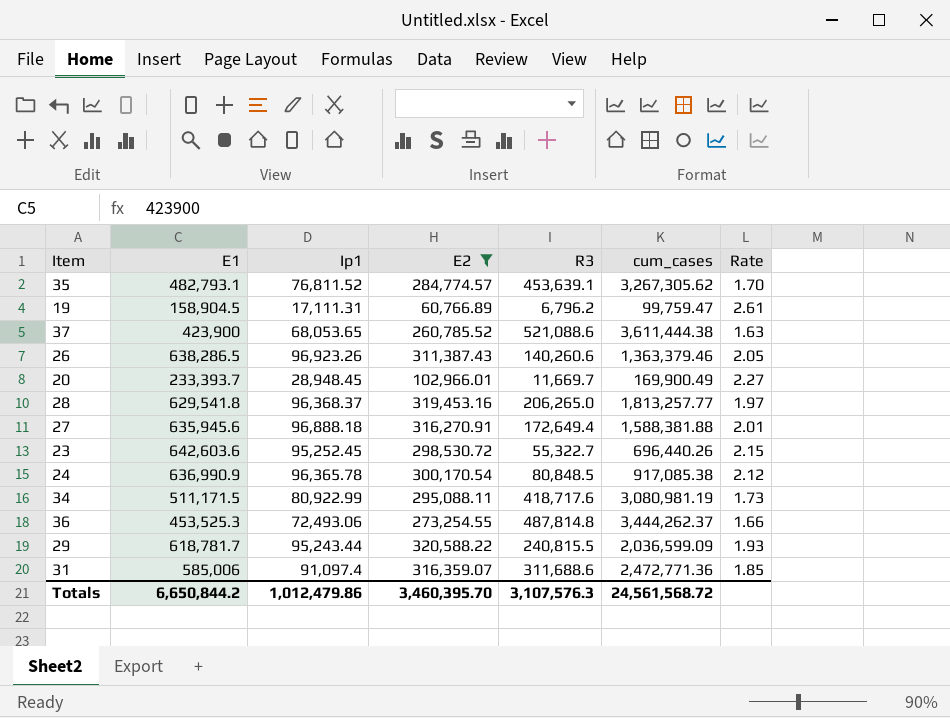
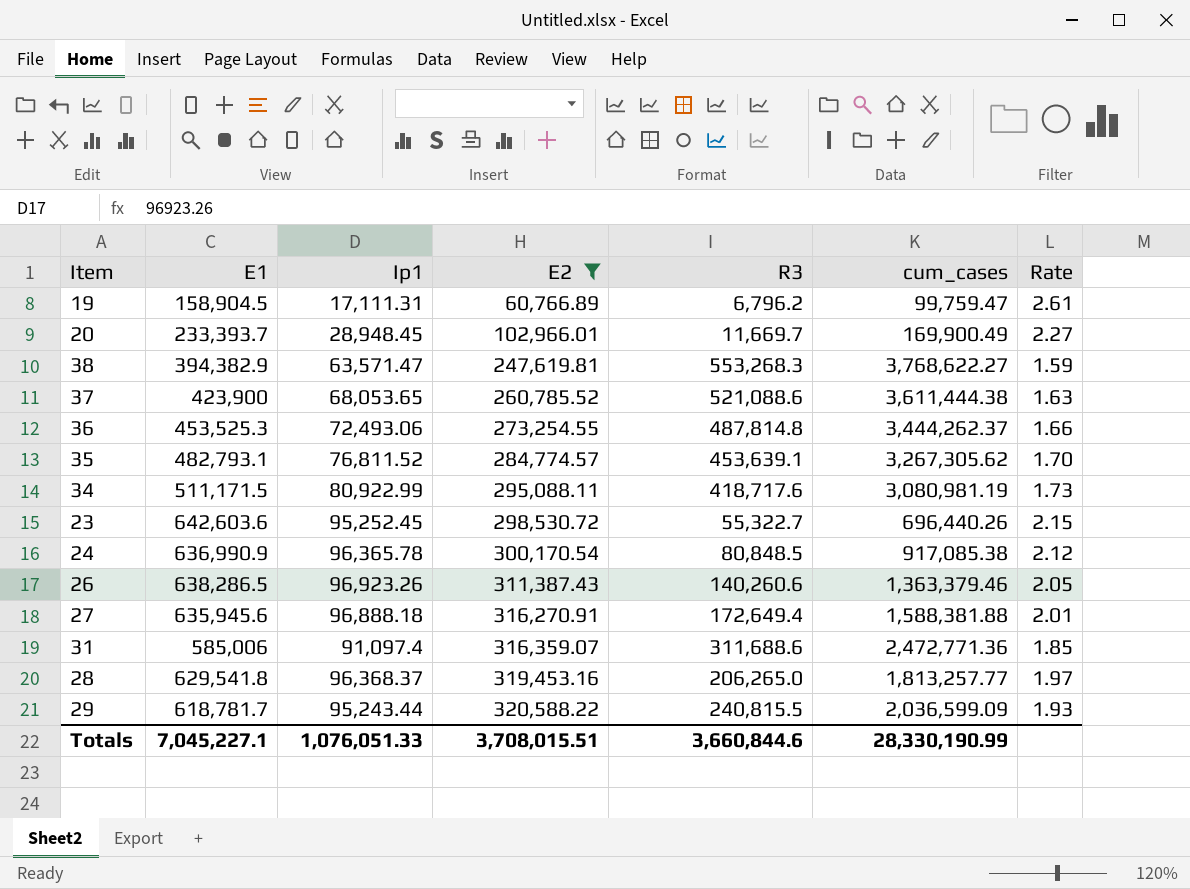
row order: none -> E2 ascending
row 38: none -> 394,382.9 | 63,571.47 | 247,619.81 | 553,268.3 | 3,768,622.27 | 1.59
Totals | E1: 6,650,844.2 -> 7,045,227.1
Totals | Ip1: 1,012,479.86 -> 1,076,051.33
Totals | E2: 3,460,395.70 -> 3,708,015.51
Totals | R3: 3,107,576.3 -> 3,660,844.6
Totals | cum_cases: 24,561,568.72 -> 28,330,190.99

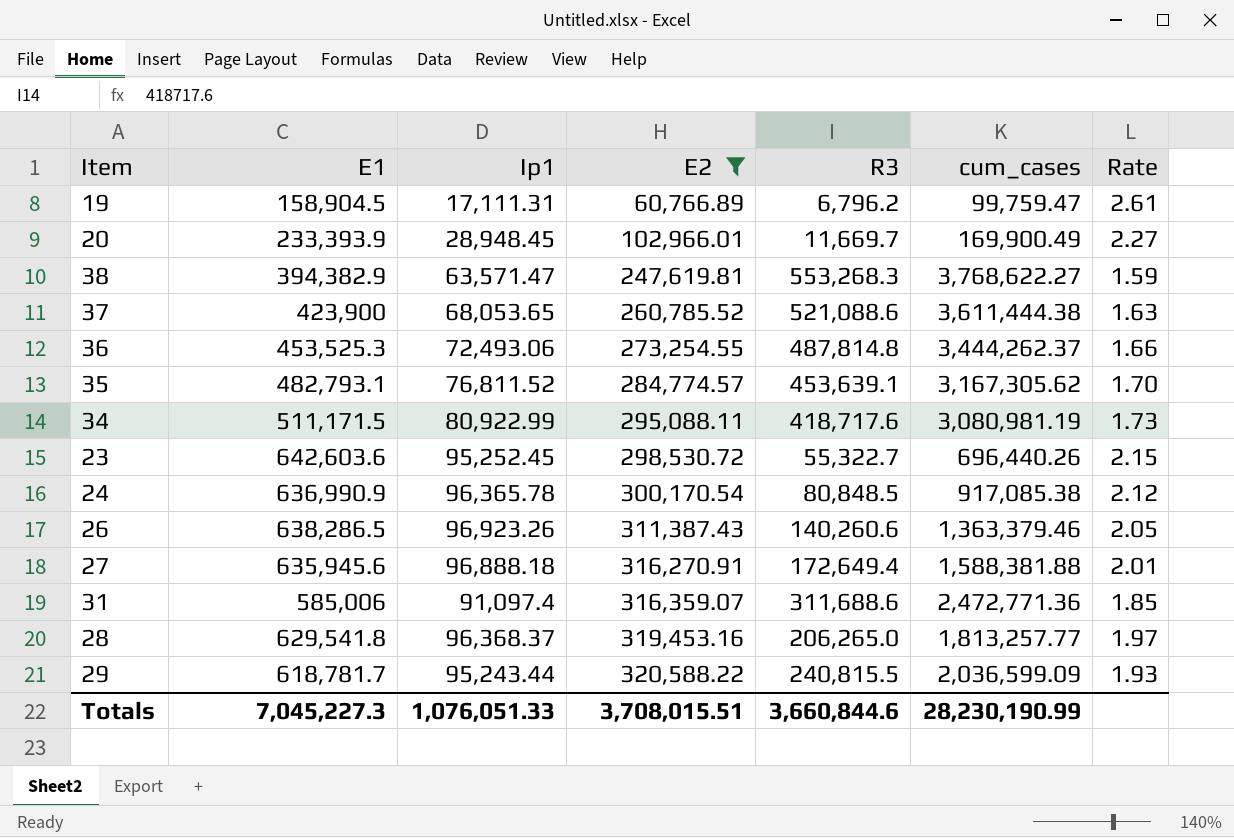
20 | E1: 233,393.7 -> 233,393.9
35 | cum_cases: 3,267,305.62 -> 3,167,305.62
Totals | E1: 7,045,227.1 -> 7,045,227.3
Totals | cum_cases: 28,330,190.99 -> 28,230,190.99

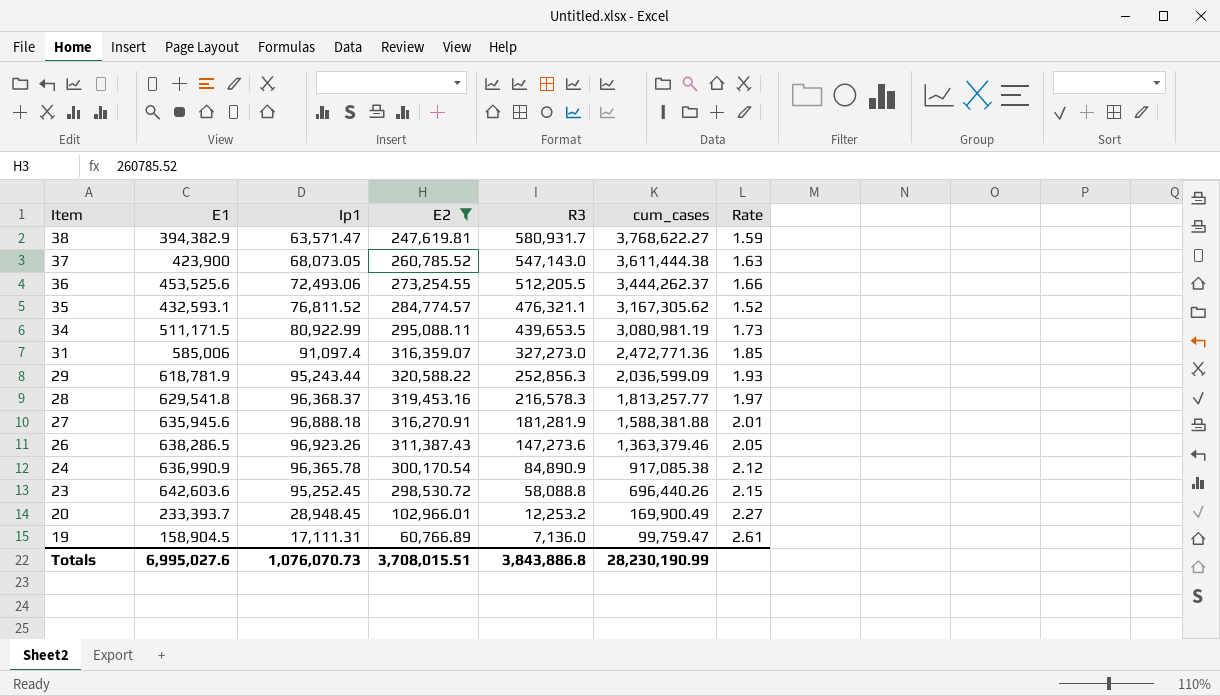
row order: E2 ascending -> Item descending
38 | R3: 553,268.3 -> 580,931.7
37 | Ip1: 68,053.65 -> 68,073.05
37 | R3: 521,088.6 -> 547,143.0
36 | E1: 453,525.3 -> 453,525.6
36 | R3: 487,814.8 -> 512,205.5
35 | E1: 482,793.1 -> 432,593.1
35 | R3: 453,639.1 -> 476,321.1
35 | Rate: 1.70 -> 1.52
34 | R3: 418,717.6 -> 439,653.5
31 | R3: 311,688.6 -> 327,273.0
29 | E1: 618,781.7 -> 618,781.9
29 | R3: 240,815.5 -> 252,856.3
28 | R3: 206,265.0 -> 216,578.3
27 | R3: 172,649.4 -> 181,281.9
26 | R3: 140,260.6 -> 147,273.6
24 | R3: 80,848.5 -> 84,890.9
23 | R3: 55,322.7 -> 58,088.8
20 | E1: 233,393.9 -> 233,393.7
20 | R3: 11,669.7 -> 12,253.2
19 | R3: 6,796.2 -> 7,136.0
Totals | E1: 7,045,227.3 -> 6,995,027.6
Totals | Ip1: 1,076,051.33 -> 1,076,070.73
Totals | R3: 3,660,844.6 -> 3,843,886.8

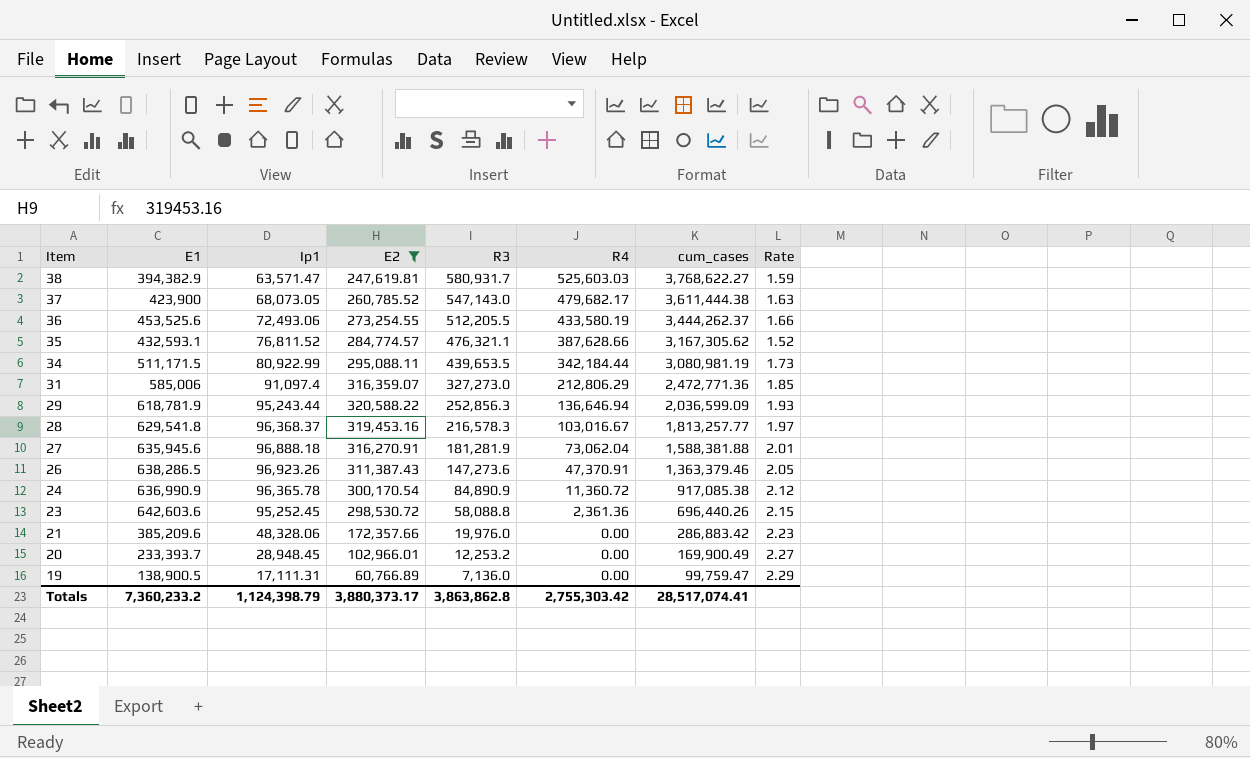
column R4 | position: none -> 6
row 21: none -> 385,209.6 | 48,328.06 | 172,357.66 | 19,976.0 | 0.00 | 286,883.42 | 2.23
19 | E1: 158,904.5 -> 138,900.5
19 | Rate: 2.61 -> 2.29
Totals | E1: 6,995,027.6 -> 7,360,233.2
Totals | Ip1: 1,076,070.73 -> 1,124,398.79
Totals | E2: 3,708,015.51 -> 3,880,373.17
Totals | R3: 3,843,886.8 -> 3,863,862.8
Totals | cum_cases: 28,230,190.99 -> 28,517,074.41

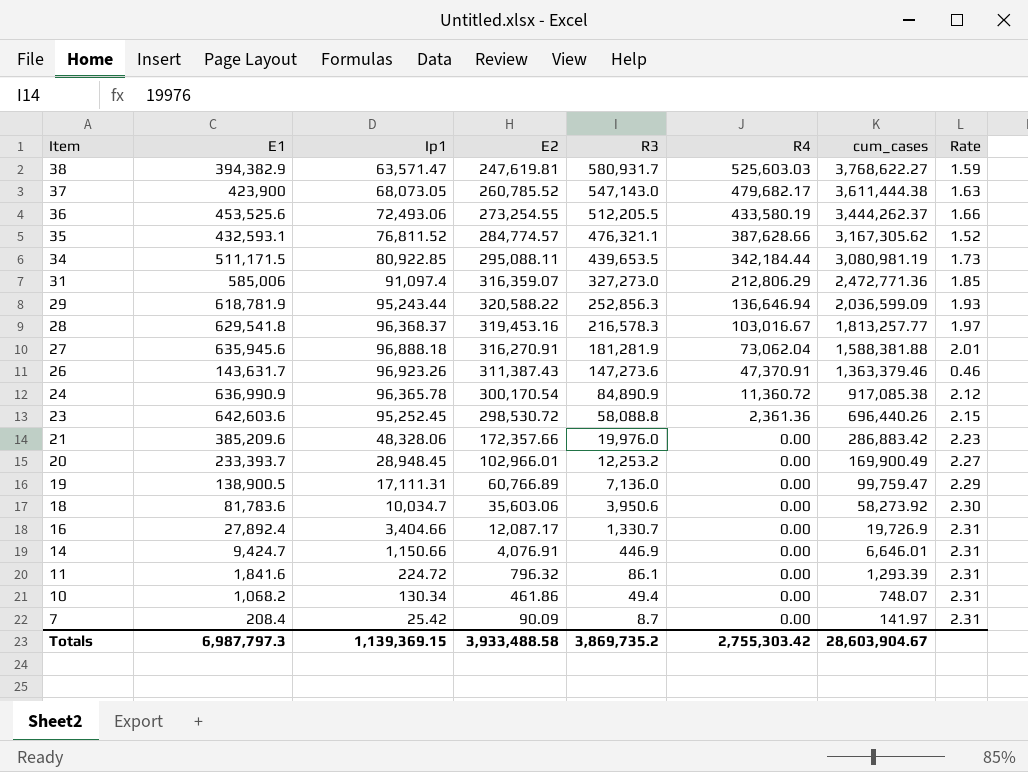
filter: E2 >= 60,766.89 -> none
34 | Ip1: 80,922.99 -> 80,922.85
26 | E1: 638,286.5 -> 143,631.7
26 | Rate: 2.05 -> 0.46
Totals | E1: 7,360,233.2 -> 6,987,797.3
Totals | Ip1: 1,124,398.79 -> 1,139,369.15
Totals | E2: 3,880,373.17 -> 3,933,488.58
Totals | R3: 3,863,862.8 -> 3,869,735.2
Totals | cum_cases: 28,517,074.41 -> 28,603,904.67

